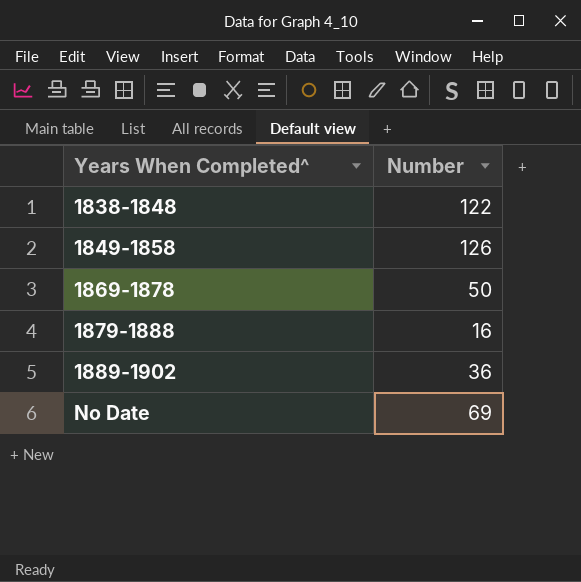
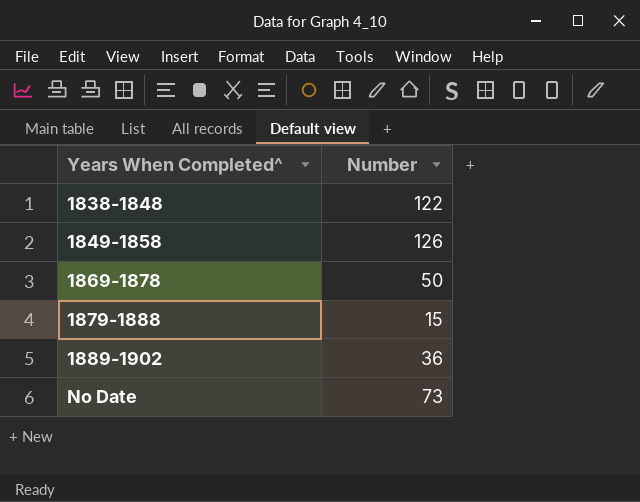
1879-1888 | Number: 16 -> 15
No Date | Number: 69 -> 73

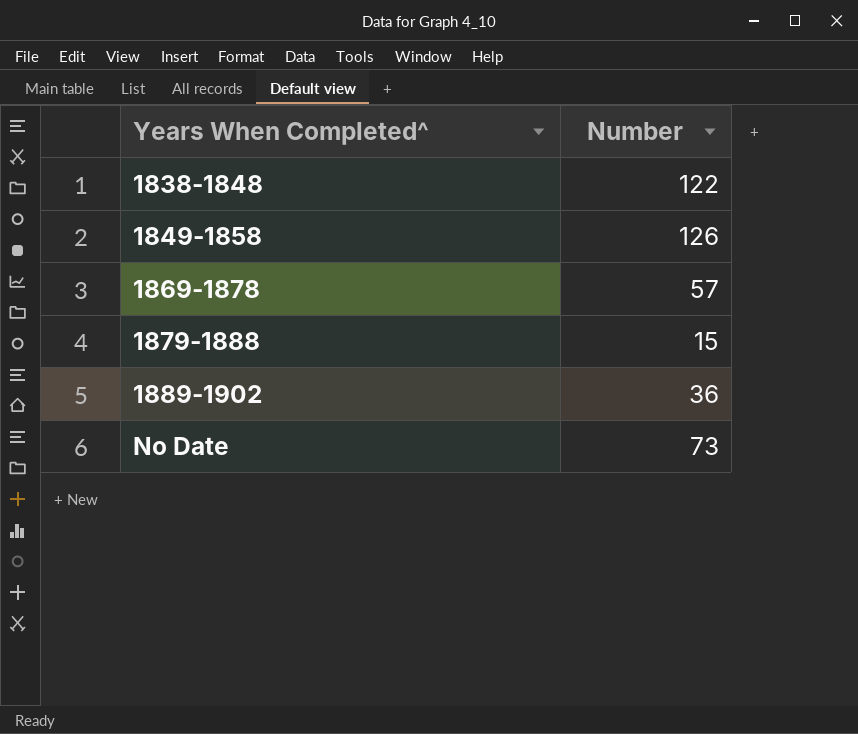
1869-1878 | Number: 50 -> 57

